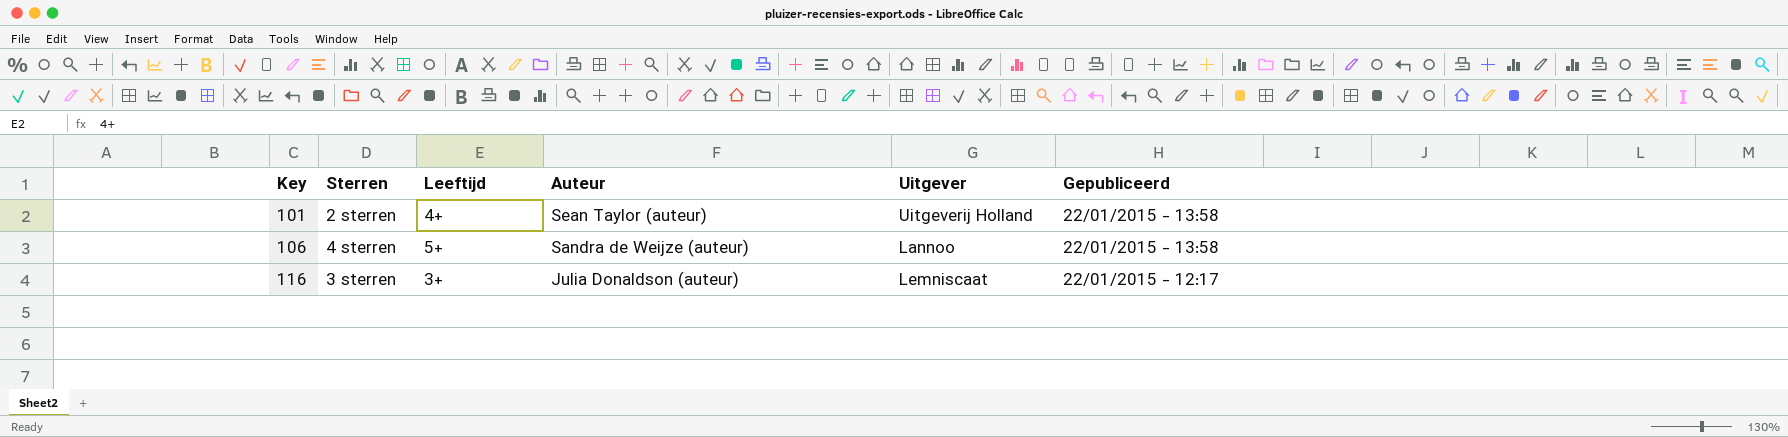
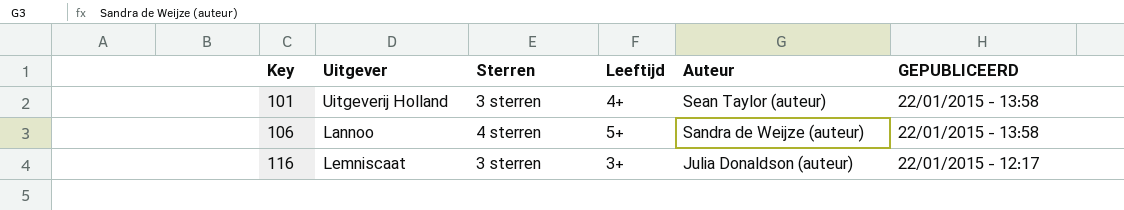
column Uitgever | position: 5 -> 2
column name: Gepubliceerd -> GEPUBLICEERD
101 | Sterren: 2 sterren -> 3 sterren

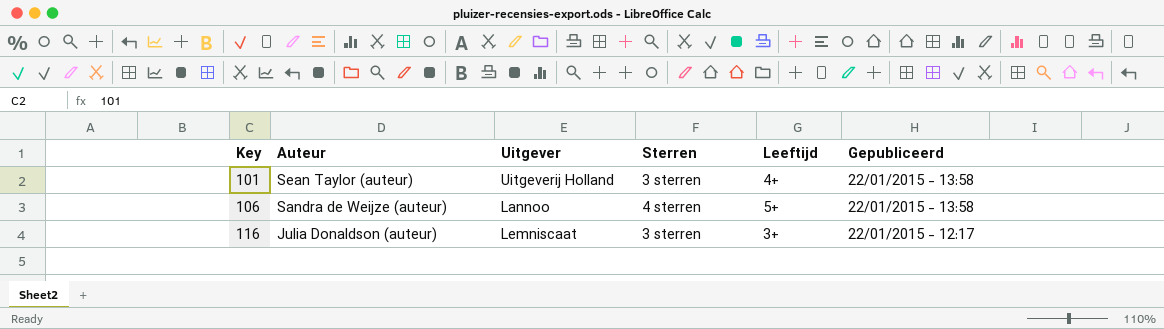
column Auteur | position: 5 -> 2
column name: GEPUBLICEERD -> Gepubliceerd

